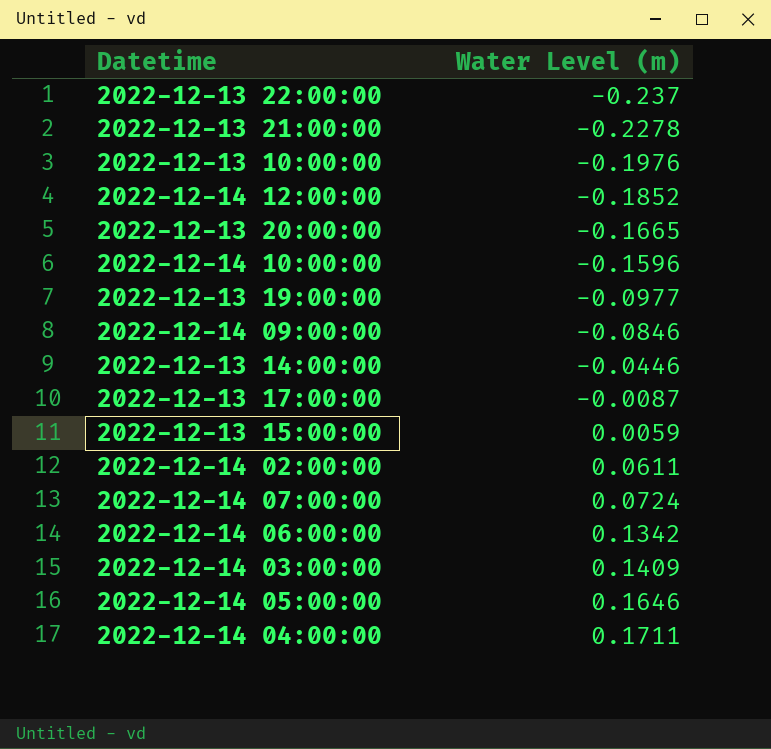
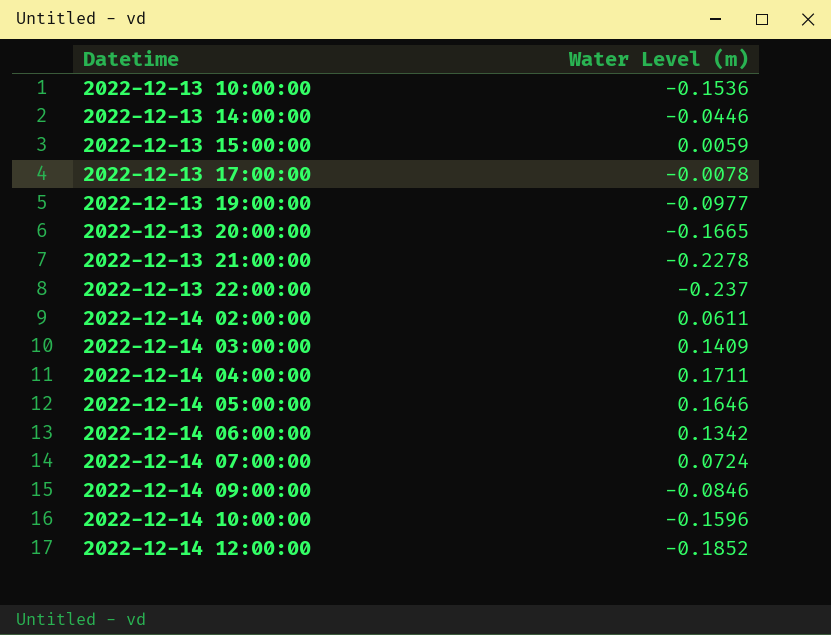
row order: Water Level (m) ascending -> Datetime ascending
2022-12-13 10:00:00 | Water Level (m): -0.1976 -> -0.1536
2022-12-13 17:00:00 | Water Level (m): -0.0087 -> -0.0078

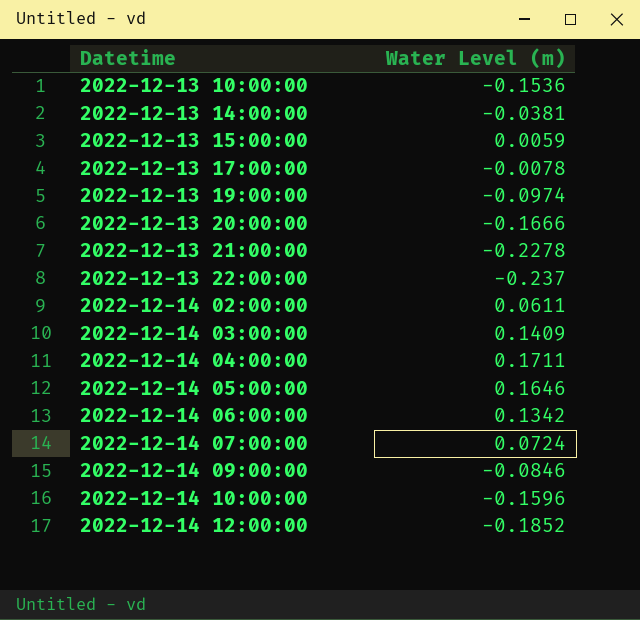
2022-12-13 14:00:00 | Water Level (m): -0.0446 -> -0.0381
2022-12-13 19:00:00 | Water Level (m): -0.0977 -> -0.0974
2022-12-13 20:00:00 | Water Level (m): -0.1665 -> -0.1666

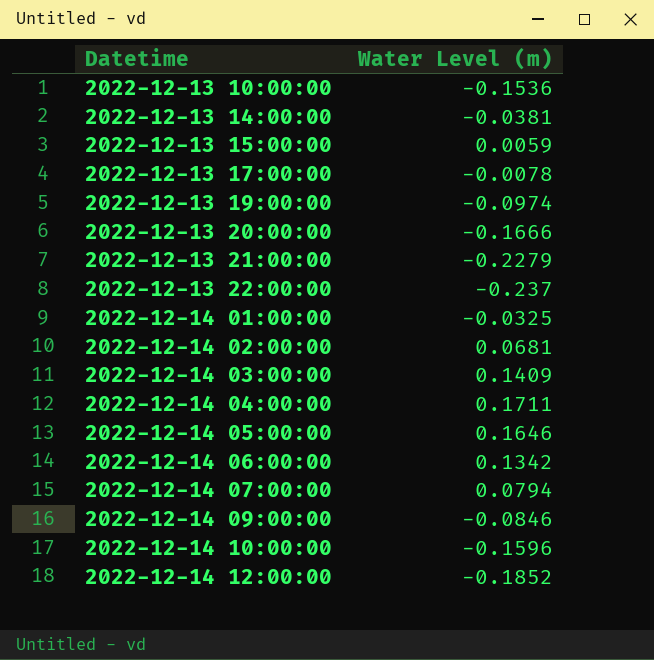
2022-12-13 21:00:00 | Water Level (m): -0.2278 -> -0.2279
row 2022-12-14 01:00:00: none -> -0.0325
2022-12-14 02:00:00 | Water Level (m): 0.0611 -> 0.0681
2022-12-14 07:00:00 | Water Level (m): 0.0724 -> 0.0794

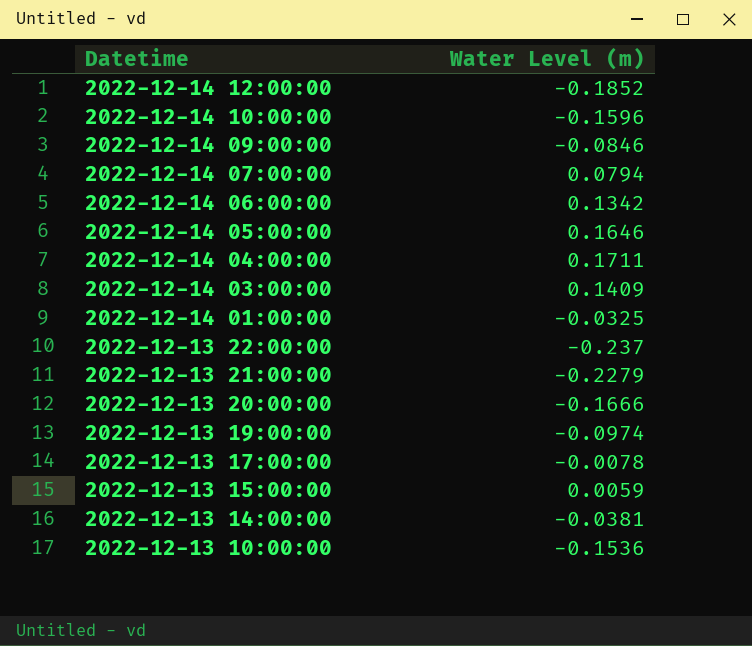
row order: Datetime ascending -> Datetime descending
row 2022-12-14 02:00:00: 0.0681 -> none

